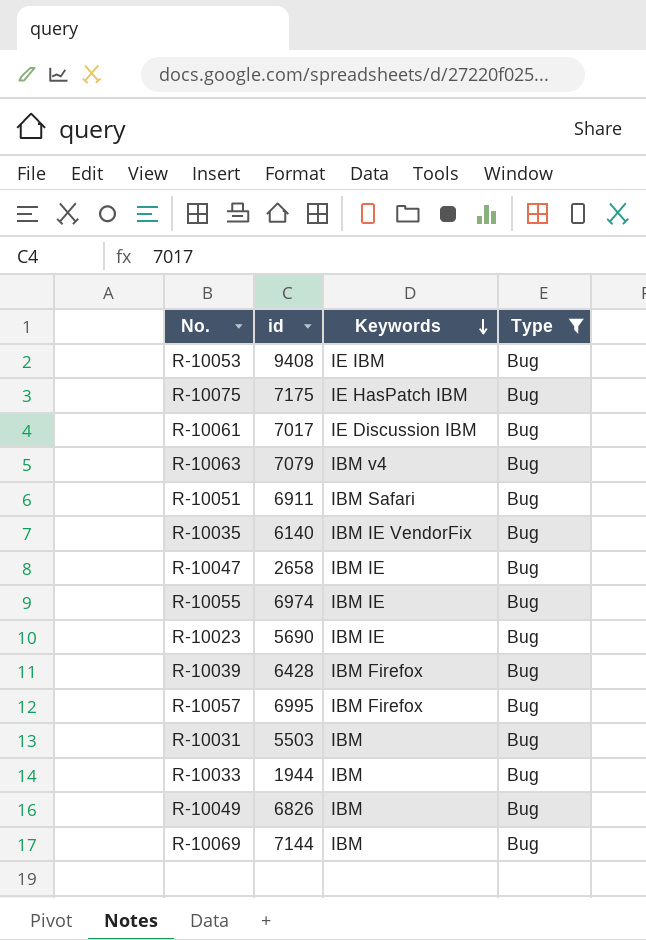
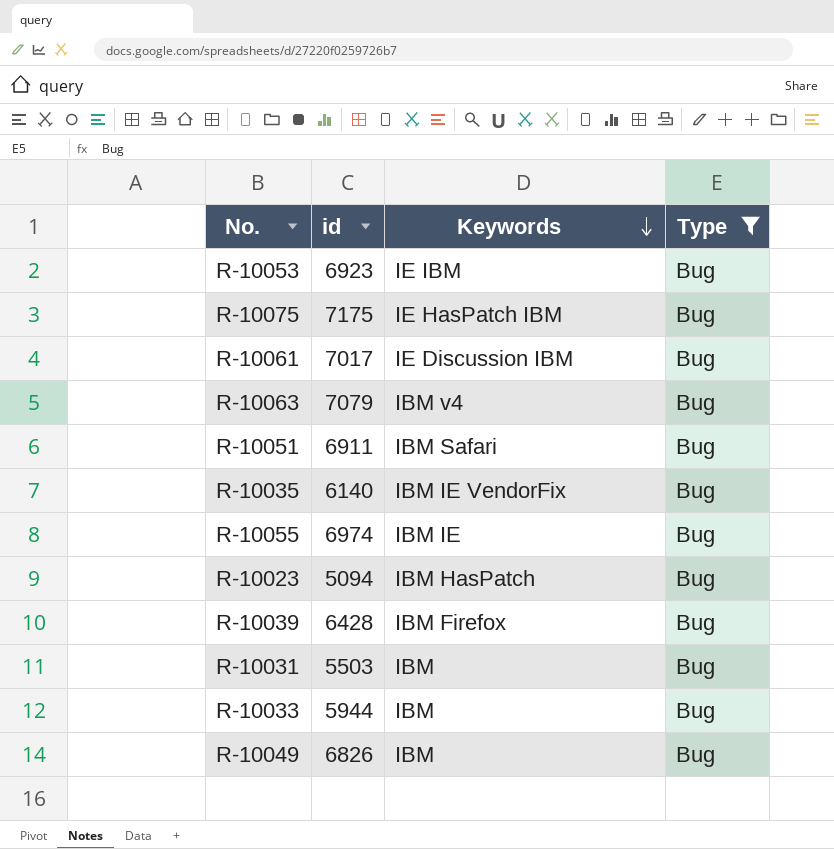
row R-10047: 2658 | IBM IE | Bug -> none
row R-10057: 6995 | IBM Firefox | Bug -> none
row R-10069: 7144 | IBM | Bug -> none
R-10053 | id: 9408 -> 6923
R-10023 | id: 5690 -> 5094
R-10023 | Keywords: IBM IE -> IBM HasPatch
R-10033 | id: 1944 -> 5944

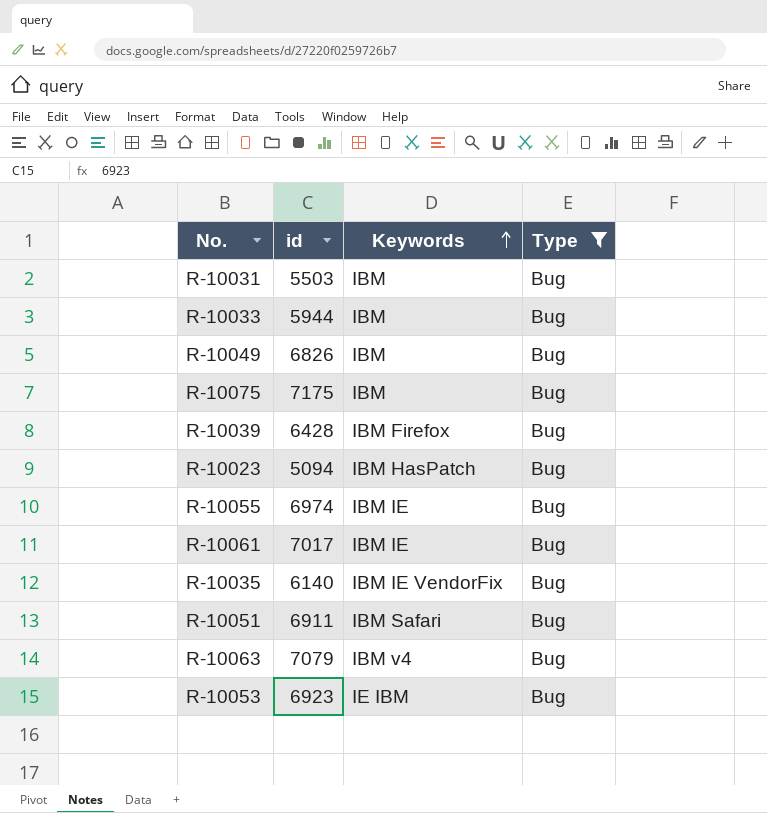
row order: Keywords descending -> Keywords ascending
R-10075 | Keywords: IE HasPatch IBM -> IBM
R-10061 | Keywords: IE Discussion IBM -> IBM IE

